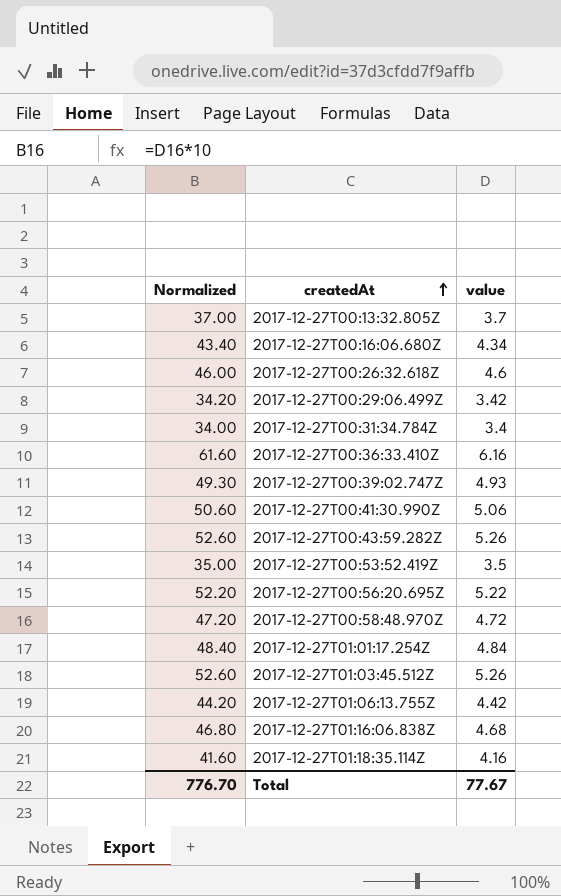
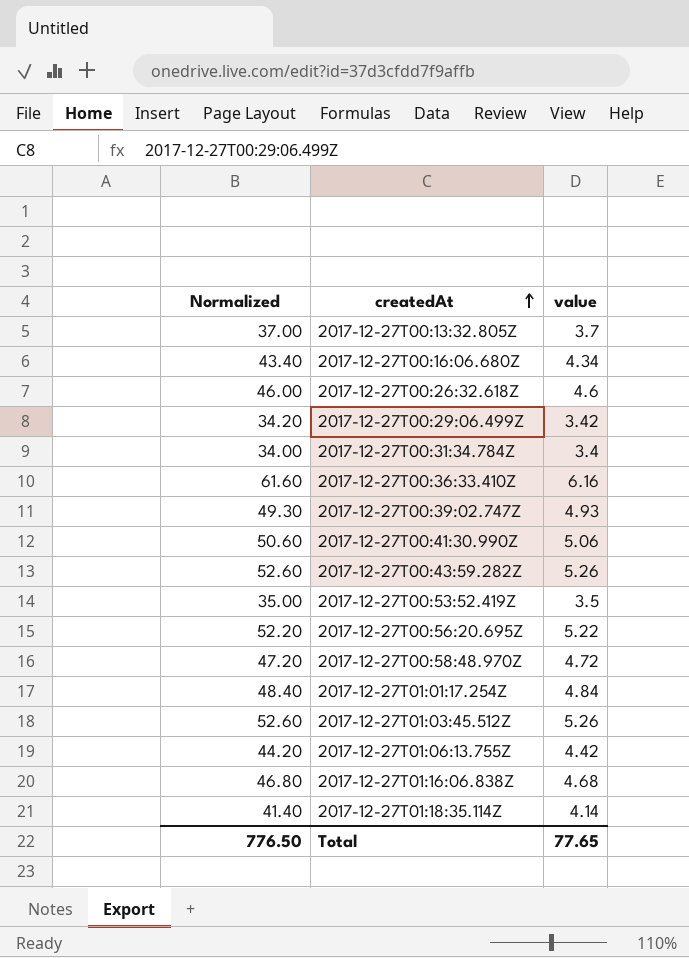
2017-12-27T01:18:35.114Z | Normalized: 41.60 -> 41.40
2017-12-27T01:18:35.114Z | value: 4.16 -> 4.14
Total | Normalized: 776.70 -> 776.50
Total | value: 77.67 -> 77.65

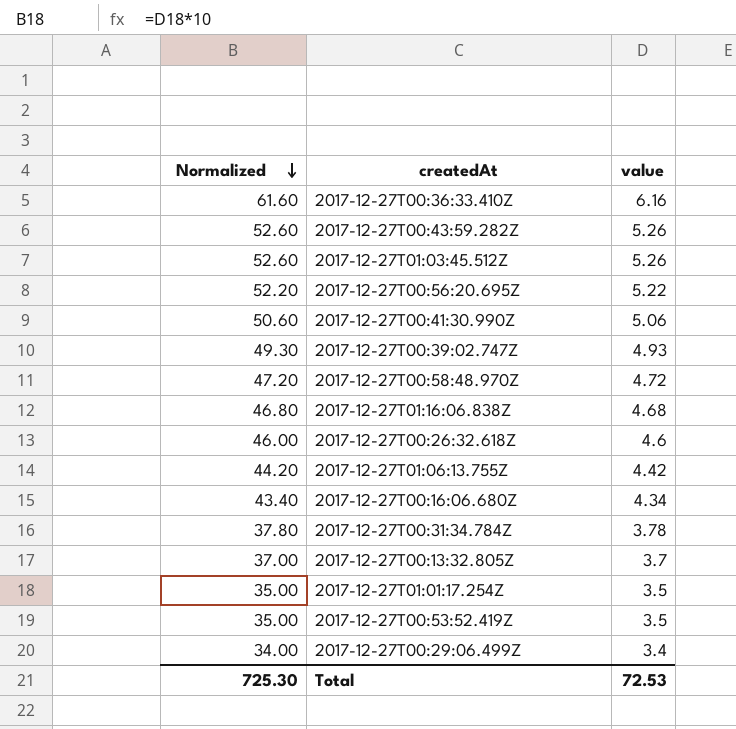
row order: createdAt ascending -> Normalized descending
row 2017-12-27T01:18:35.114Z: 41.40 | 4.14 -> none
2017-12-27T00:31:34.784Z | Normalized: 34.00 -> 37.80
2017-12-27T00:31:34.784Z | value: 3.4 -> 3.78
2017-12-27T01:01:17.254Z | Normalized: 48.40 -> 35.00
2017-12-27T01:01:17.254Z | value: 4.84 -> 3.5
2017-12-27T00:29:06.499Z | Normalized: 34.20 -> 34.00
2017-12-27T00:29:06.499Z | value: 3.42 -> 3.4
Total | Normalized: 776.50 -> 725.30
Total | value: 77.65 -> 72.53

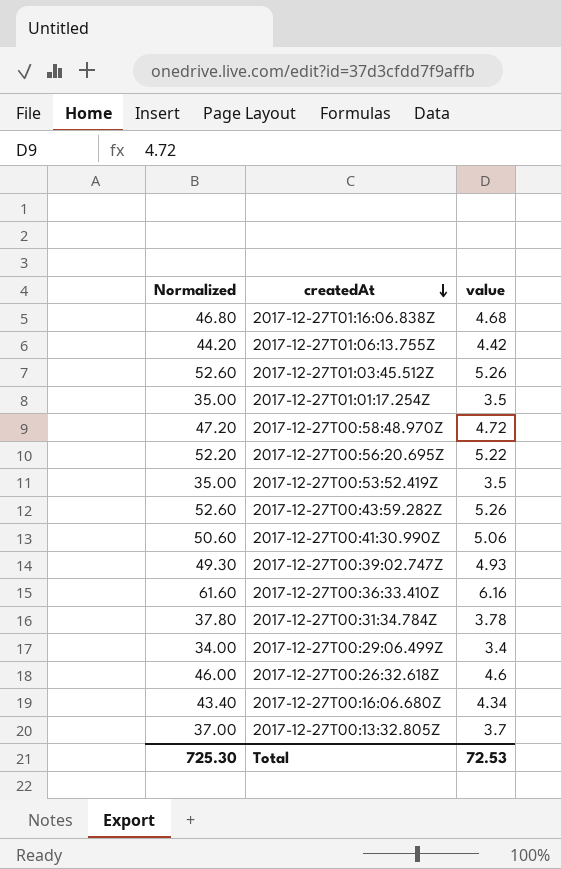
row order: Normalized descending -> createdAt descending

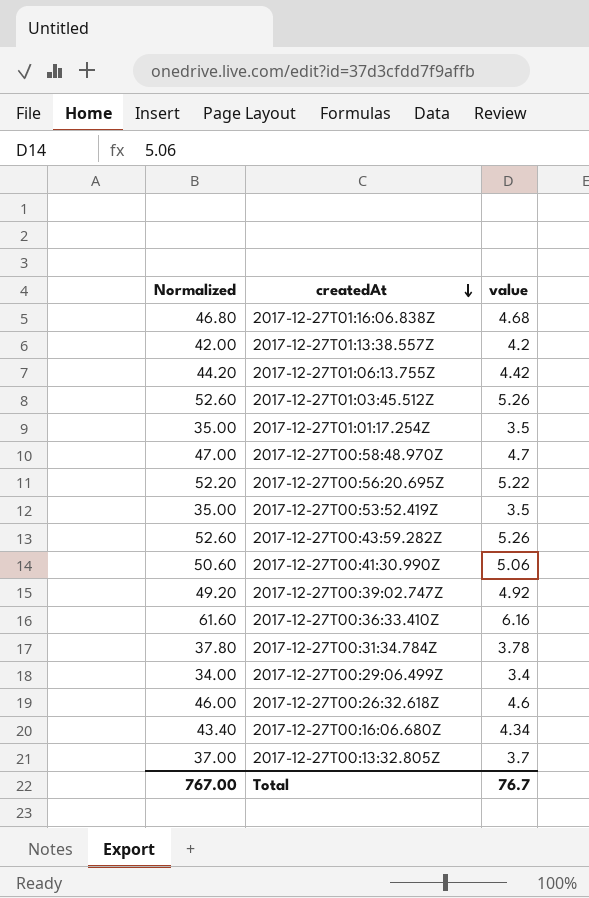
row 2017-12-27T01:13:38.557Z: none -> 42.00 | 4.2
2017-12-27T00:58:48.970Z | Normalized: 47.20 -> 47.00
2017-12-27T00:58:48.970Z | value: 4.72 -> 4.7
2017-12-27T00:39:02.747Z | Normalized: 49.30 -> 49.20
2017-12-27T00:39:02.747Z | value: 4.93 -> 4.92
Total | Normalized: 725.30 -> 767.00
Total | value: 72.53 -> 76.7

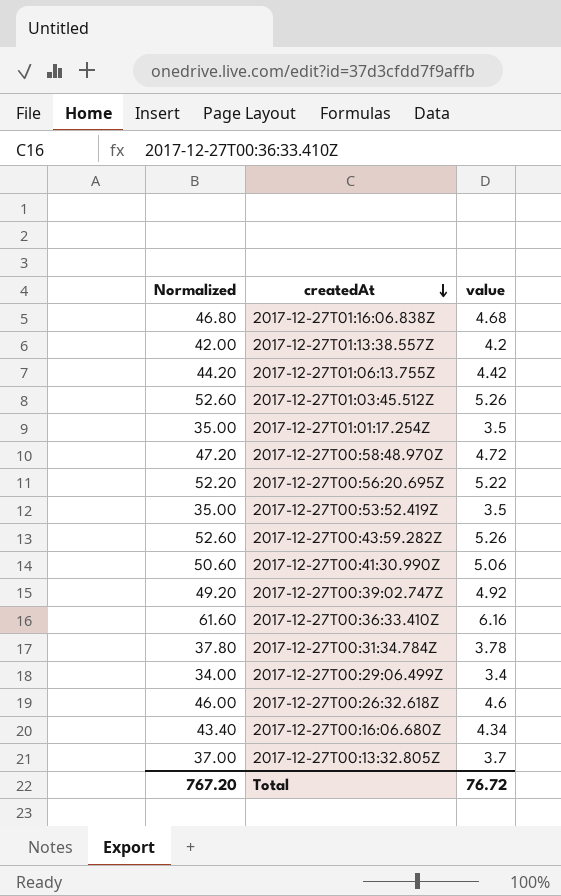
2017-12-27T00:58:48.970Z | Normalized: 47.00 -> 47.20
2017-12-27T00:58:48.970Z | value: 4.7 -> 4.72
Total | Normalized: 767.00 -> 767.20
Total | value: 76.7 -> 76.72

